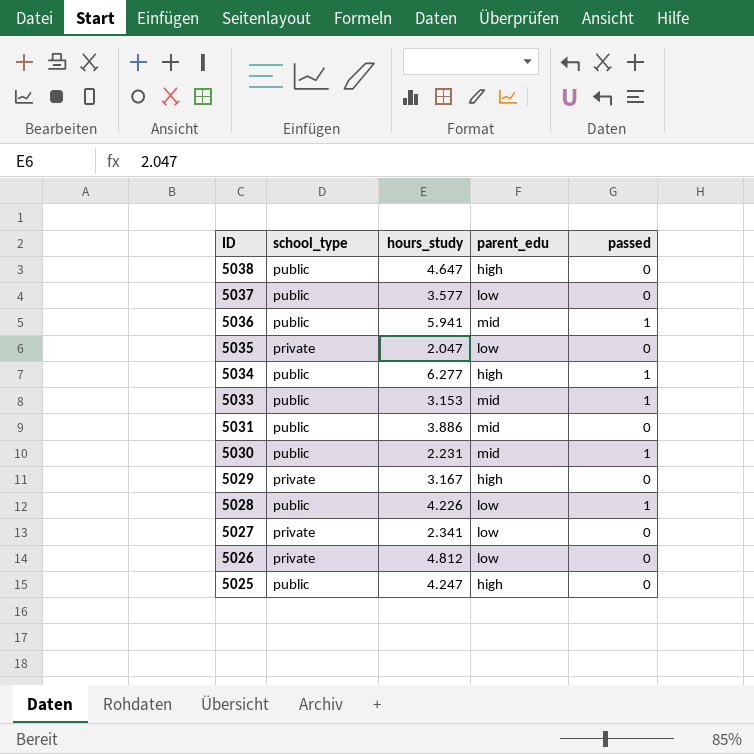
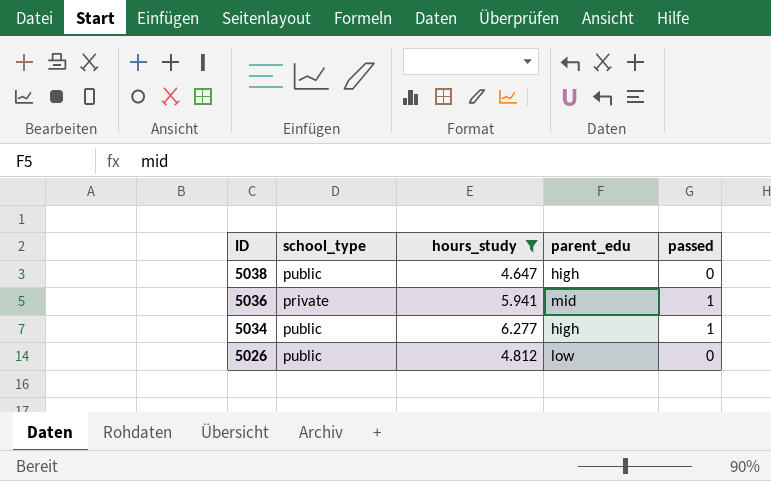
filter: none -> hours_study >= 4.647
5036 | school_type: public -> private
5026 | school_type: private -> public

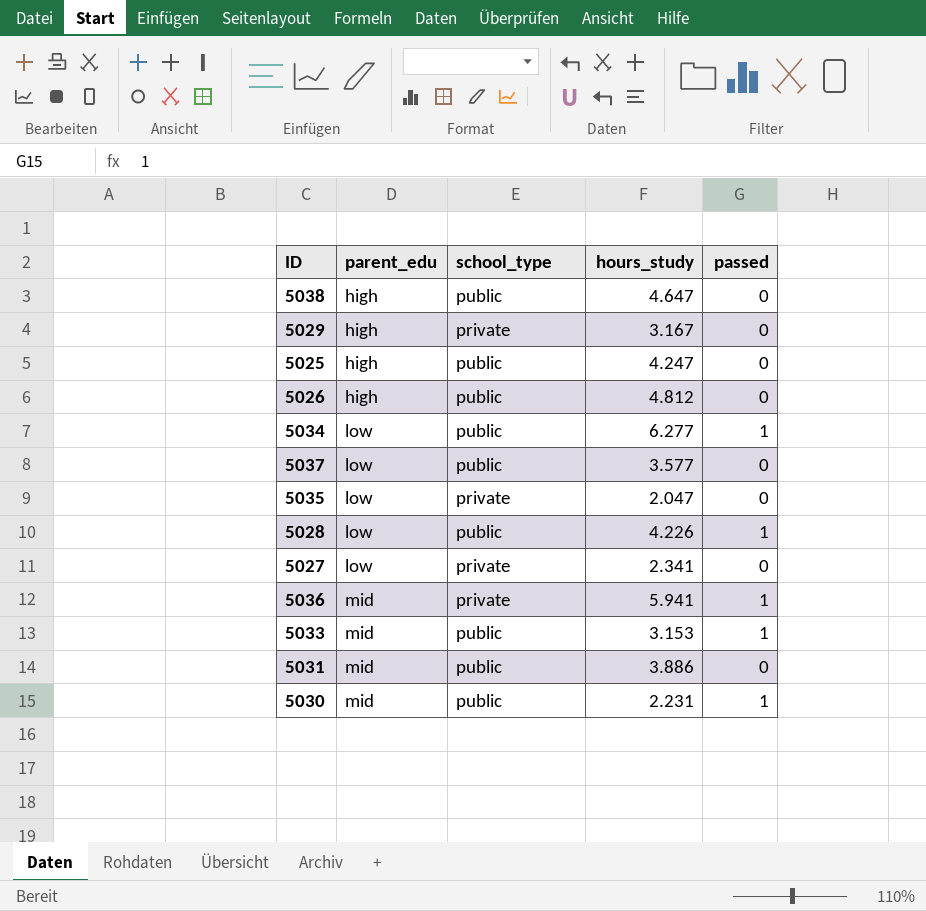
filter: hours_study >= 4.647 -> none
row order: ID descending -> parent_edu ascending
column parent_edu | position: 4 -> 2
5026 | parent_edu: low -> high
5034 | parent_edu: high -> low

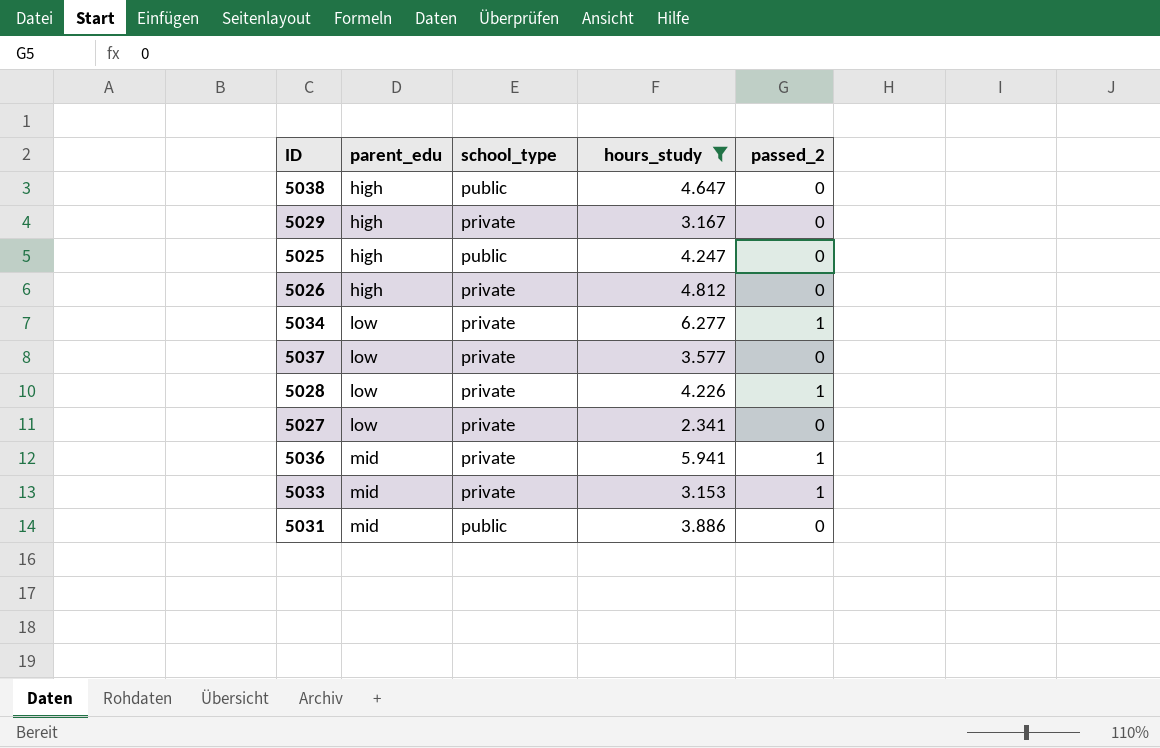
filter: none -> hours_study >= 2.341
column name: passed -> passed_2
5026 | school_type: public -> private
5034 | school_type: public -> private
5037 | school_type: public -> private
5028 | school_type: public -> private
5033 | school_type: public -> private

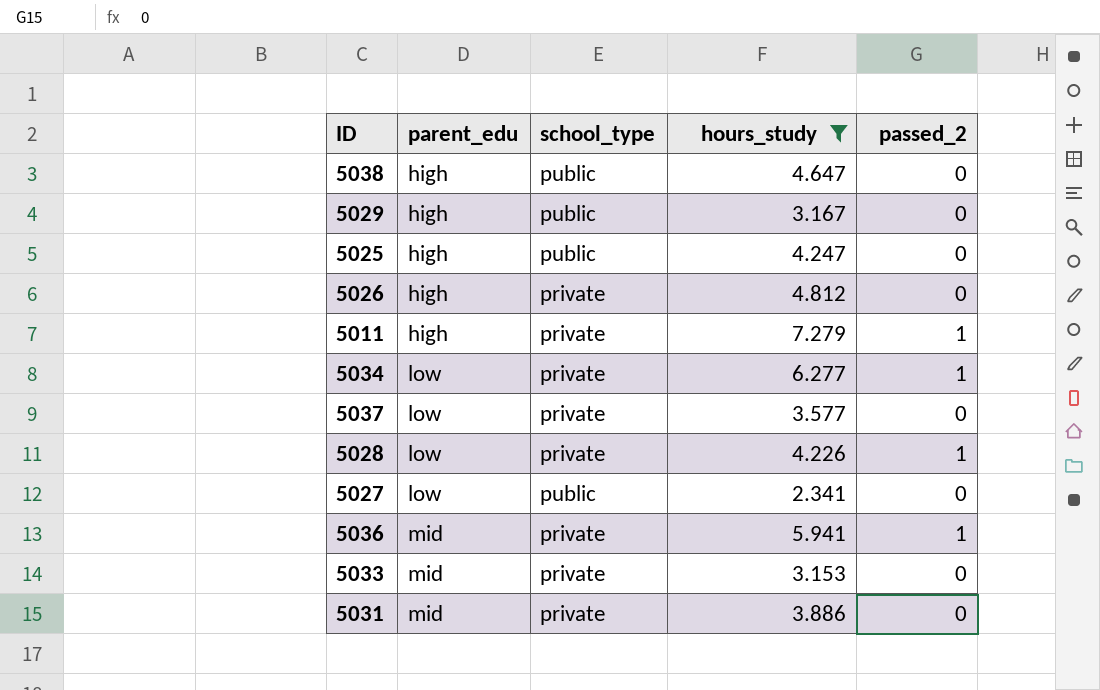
5029 | school_type: private -> public
row 5011: none -> high | private | 7.279 | 1
5027 | school_type: private -> public
5033 | passed_2: 1 -> 0
5031 | school_type: public -> private

